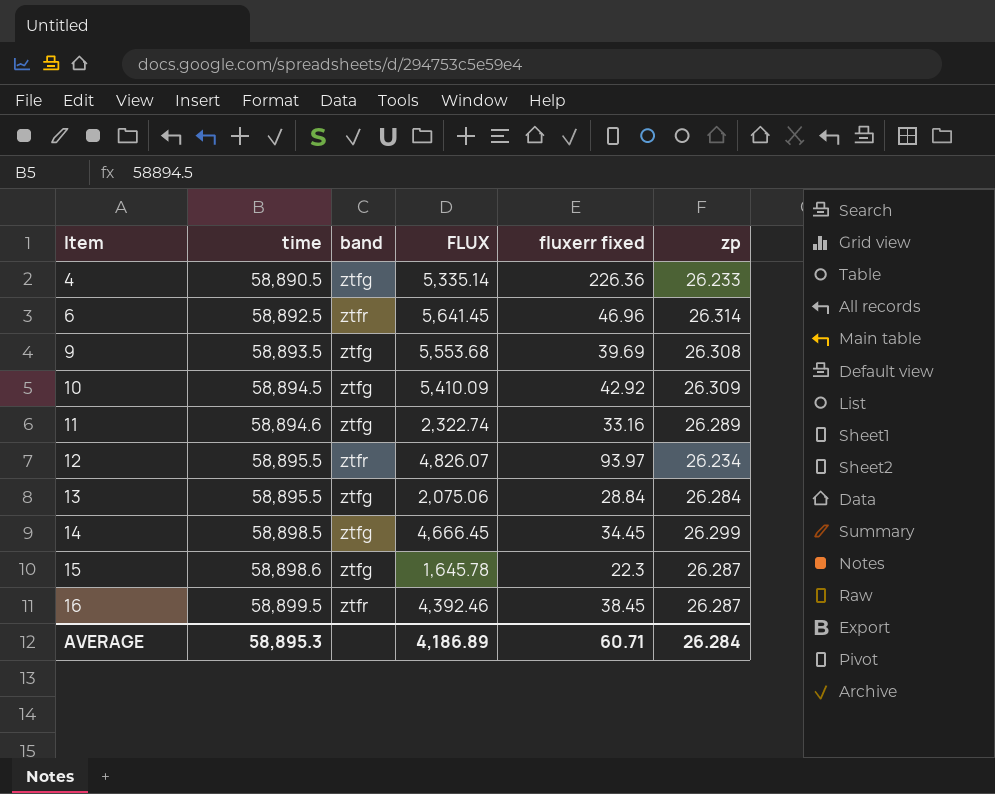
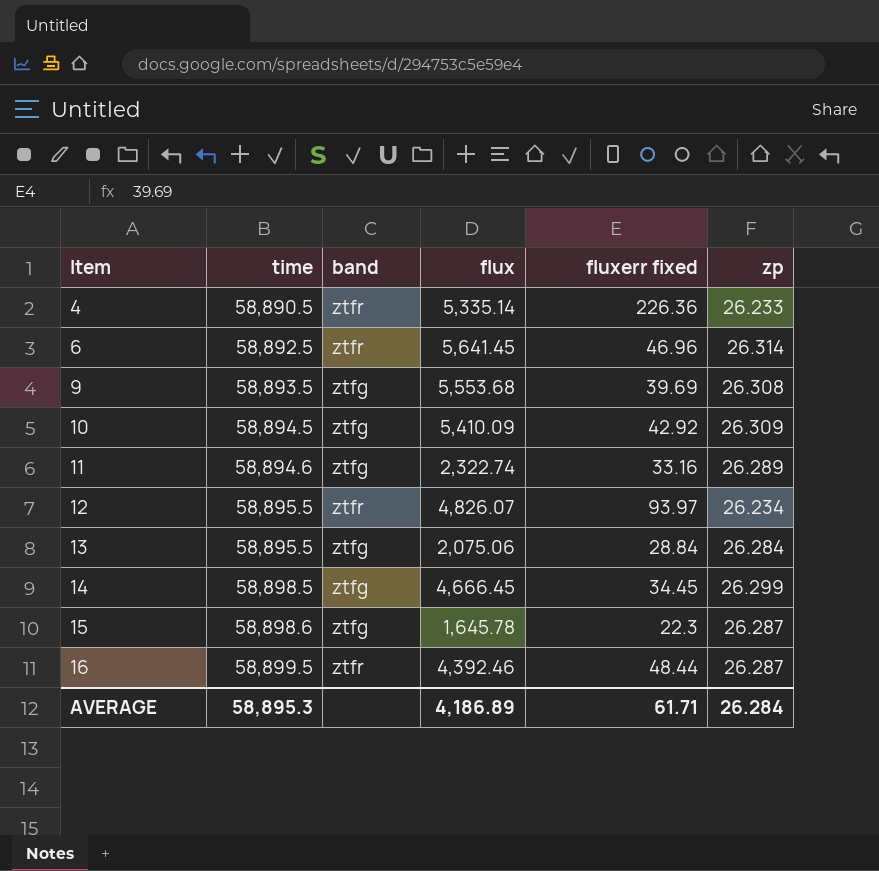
column name: FLUX -> flux
4 | band: ztfg -> ztfr
16 | fluxerr fixed: 38.45 -> 48.44
AVERAGE | fluxerr fixed: 60.71 -> 61.71

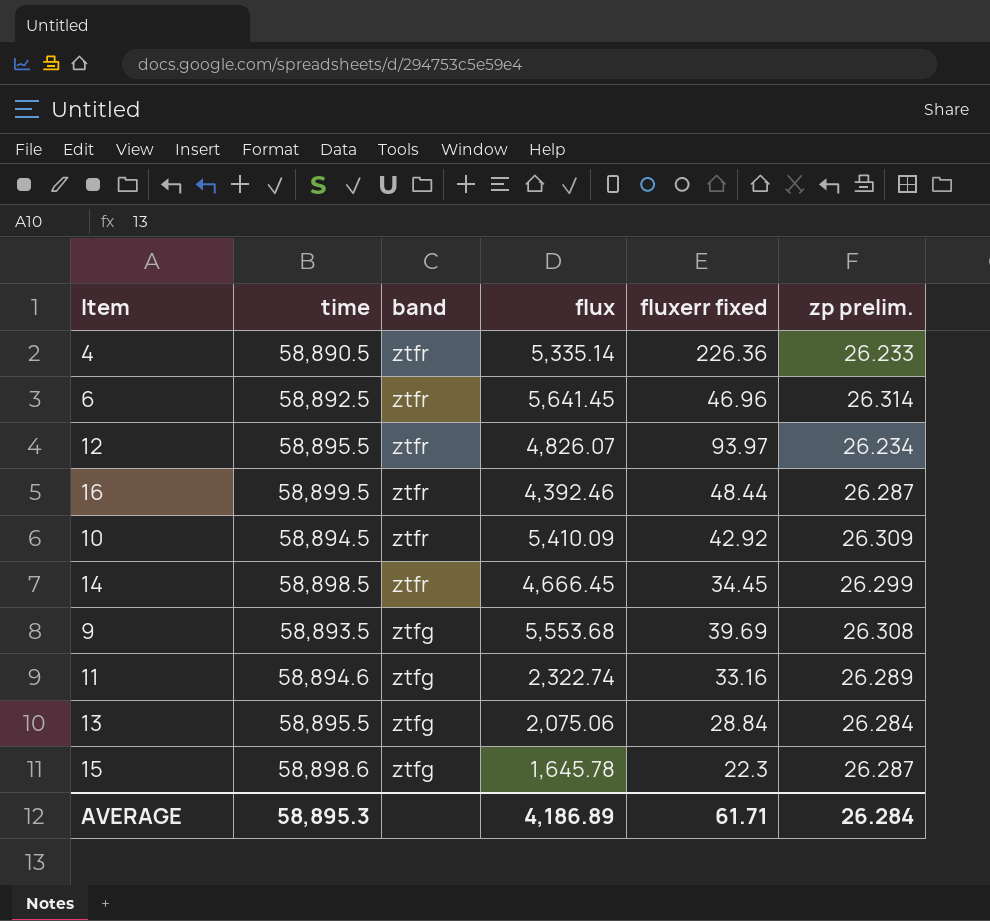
row order: Item ascending -> band descending
column name: zp -> zp prelim.
10 | band: ztfg -> ztfr
14 | band: ztfg -> ztfr

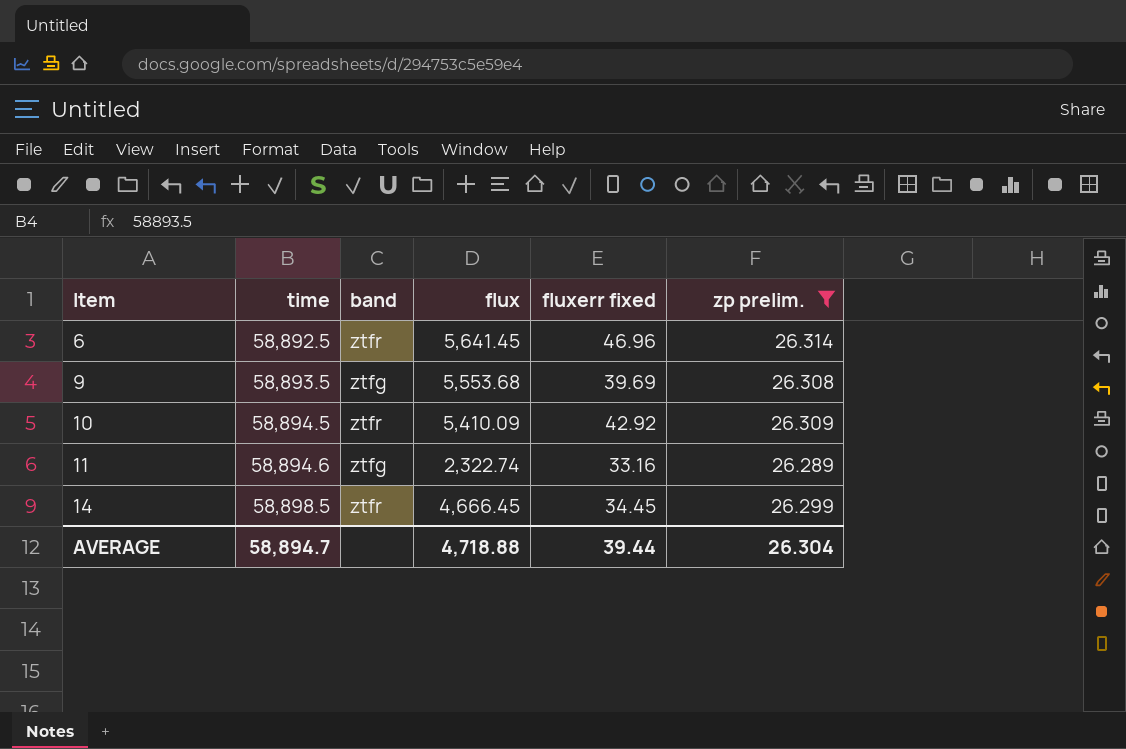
filter: none -> zp prelim. >= 26.289
row order: band descending -> Item ascending
AVERAGE | time: 58,895.3 -> 58,894.7
AVERAGE | flux: 4,186.89 -> 4,718.88
AVERAGE | fluxerr fixed: 61.71 -> 39.44
AVERAGE | zp prelim.: 26.284 -> 26.304

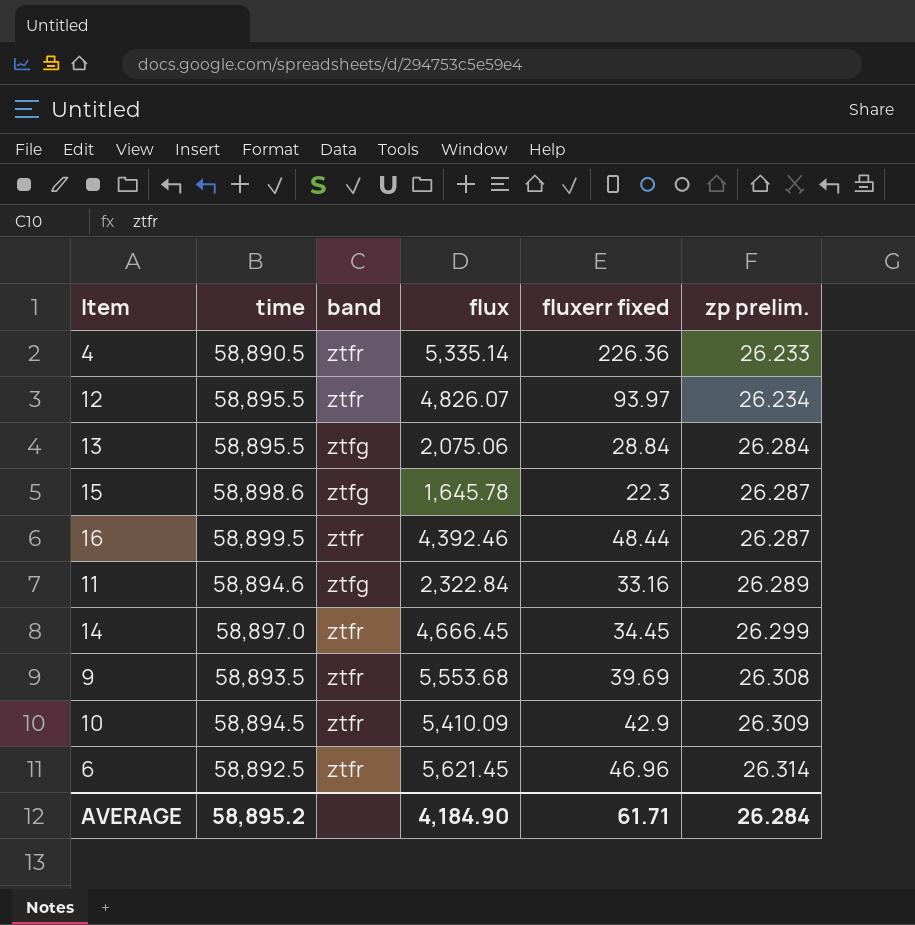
filter: zp prelim. >= 26.289 -> none
row order: Item ascending -> zp prelim. ascending
11 | flux: 2,322.74 -> 2,322.84
14 | time: 58,898.5 -> 58,897.0
9 | band: ztfg -> ztfr
10 | fluxerr fixed: 42.92 -> 42.9
6 | flux: 5,641.45 -> 5,621.45
AVERAGE | time: 58,894.7 -> 58,895.2
AVERAGE | flux: 4,718.88 -> 4,184.90
AVERAGE | fluxerr fixed: 39.44 -> 61.71
AVERAGE | zp prelim.: 26.304 -> 26.284

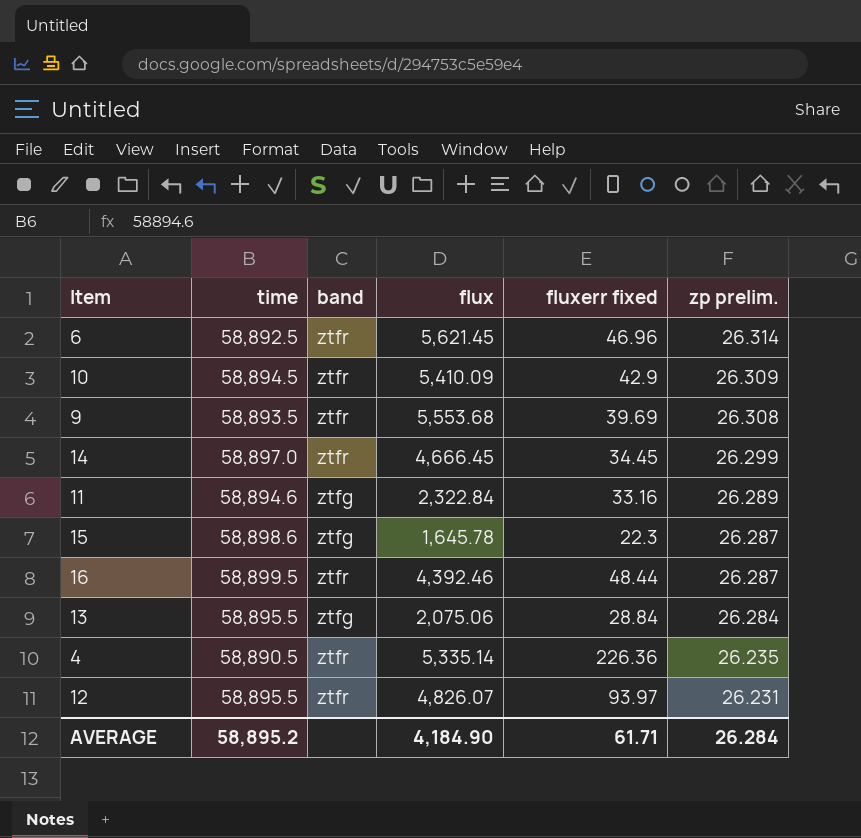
row order: zp prelim. ascending -> zp prelim. descending
4 | zp prelim.: 26.233 -> 26.235
12 | zp prelim.: 26.234 -> 26.231

